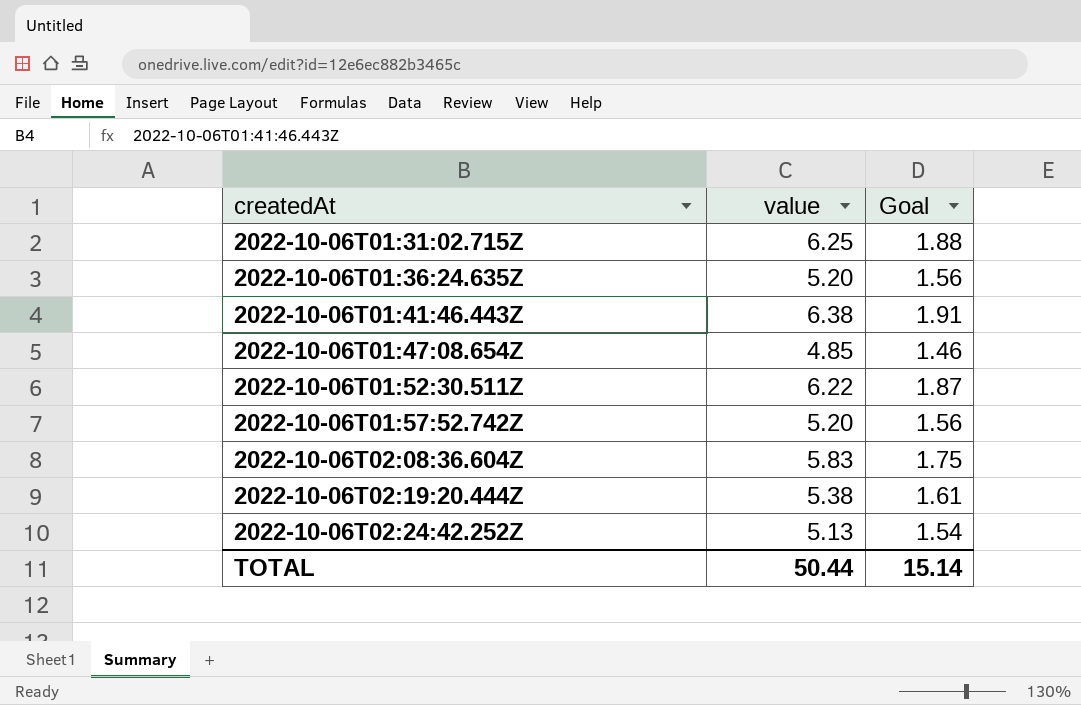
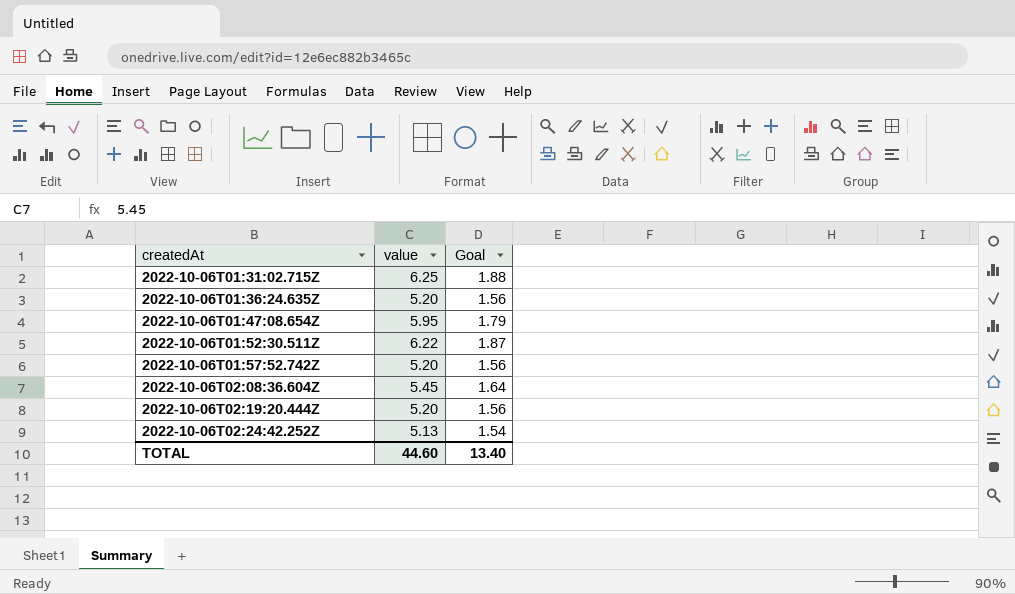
row 2022-10-06T01:41:46.443Z: 6.38 | 1.91 -> none
2022-10-06T01:47:08.654Z | value: 4.85 -> 5.95
2022-10-06T01:47:08.654Z | Goal: 1.46 -> 1.79
2022-10-06T02:08:36.604Z | value: 5.83 -> 5.45
2022-10-06T02:08:36.604Z | Goal: 1.75 -> 1.64
2022-10-06T02:19:20.444Z | value: 5.38 -> 5.20
2022-10-06T02:19:20.444Z | Goal: 1.61 -> 1.56
TOTAL | value: 50.44 -> 44.60
TOTAL | Goal: 15.14 -> 13.40

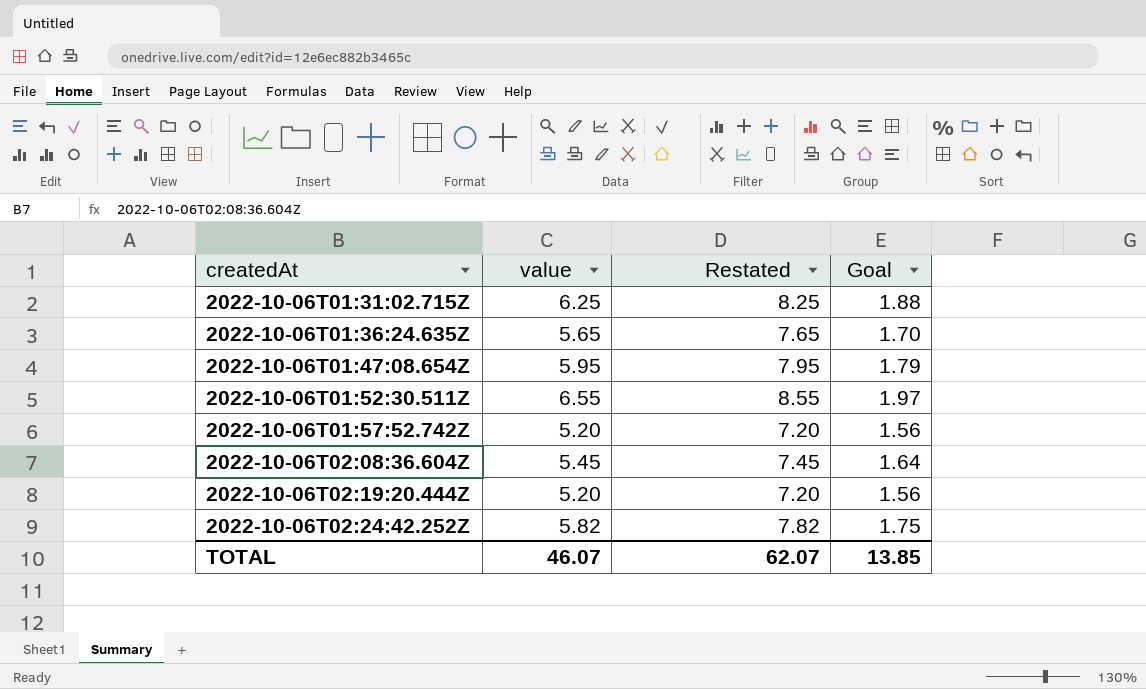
column Restated | formula: none -> [value] + 2
2022-10-06T01:36:24.635Z | value: 5.20 -> 5.65
2022-10-06T01:36:24.635Z | Goal: 1.56 -> 1.70
2022-10-06T01:52:30.511Z | value: 6.22 -> 6.55
2022-10-06T01:52:30.511Z | Goal: 1.87 -> 1.97
2022-10-06T02:24:42.252Z | value: 5.13 -> 5.82
2022-10-06T02:24:42.252Z | Goal: 1.54 -> 1.75
TOTAL | value: 44.60 -> 46.07
TOTAL | Goal: 13.40 -> 13.85

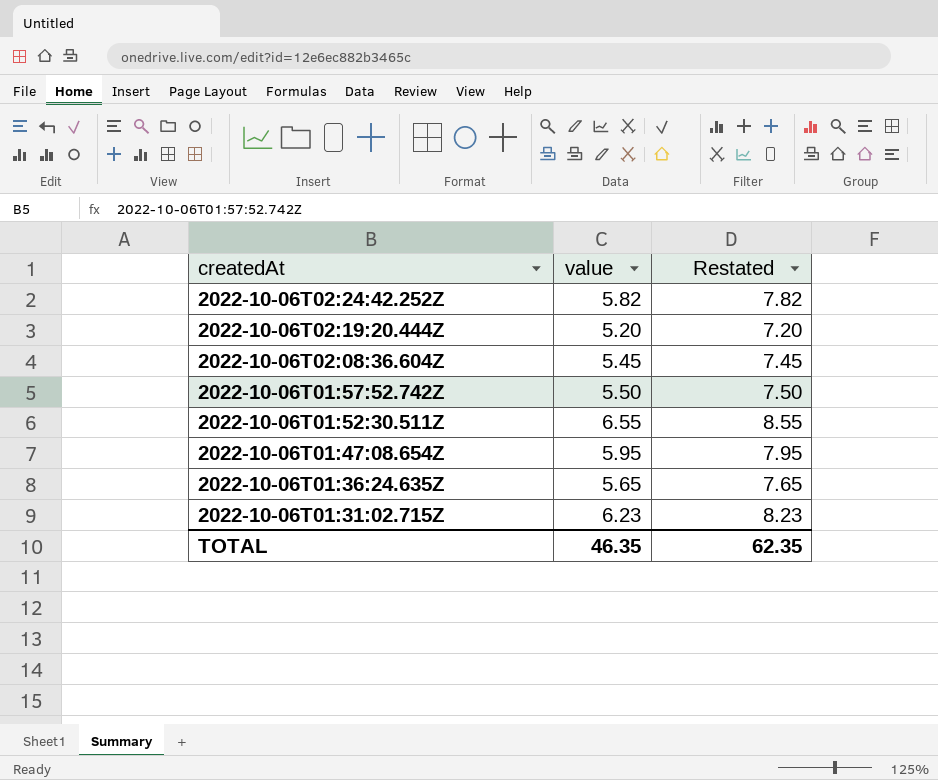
row order: createdAt ascending -> createdAt descending
column Goal | formula: [value] * 0.3 -> none
2022-10-06T01:57:52.742Z | value: 5.20 -> 5.50
2022-10-06T01:57:52.742Z | Restated: 7.20 -> 7.50
2022-10-06T01:31:02.715Z | value: 6.25 -> 6.23
2022-10-06T01:31:02.715Z | Restated: 8.25 -> 8.23
TOTAL | value: 46.07 -> 46.35
TOTAL | Restated: 62.07 -> 62.35

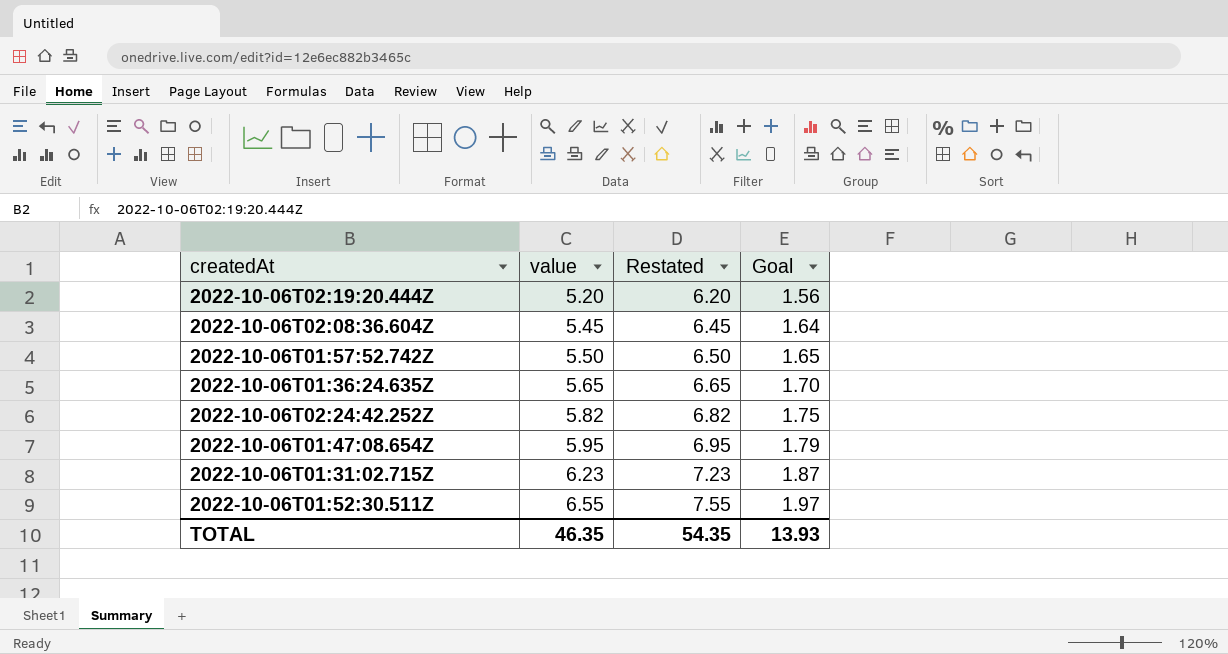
row order: createdAt descending -> value ascending
column Restated | formula: [value] + 2 -> [value] + 1
column Goal | formula: none -> [value] * 0.3
TOTAL | Restated: 62.35 -> 54.35

